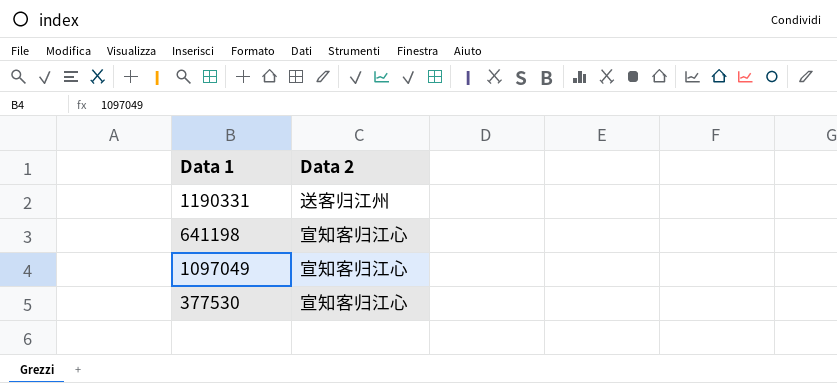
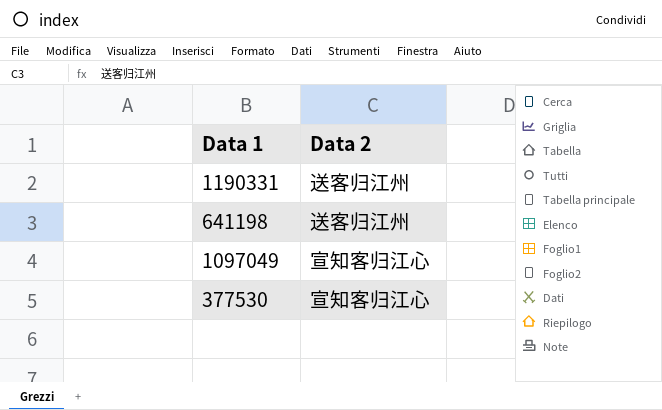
641198 | Data 2: 宣知客归江心 -> 送客归江州

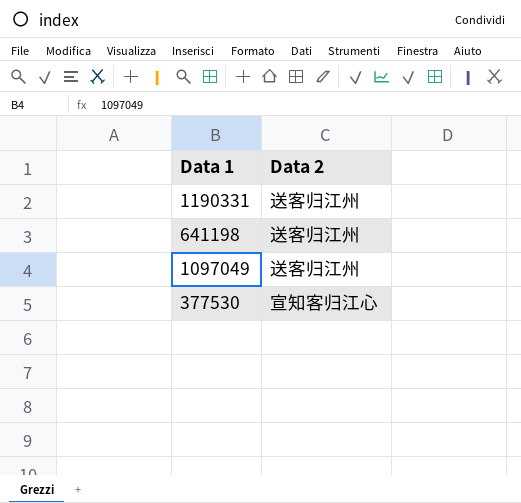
1097049 | Data 2: 宣知客归江心 -> 送客归江州

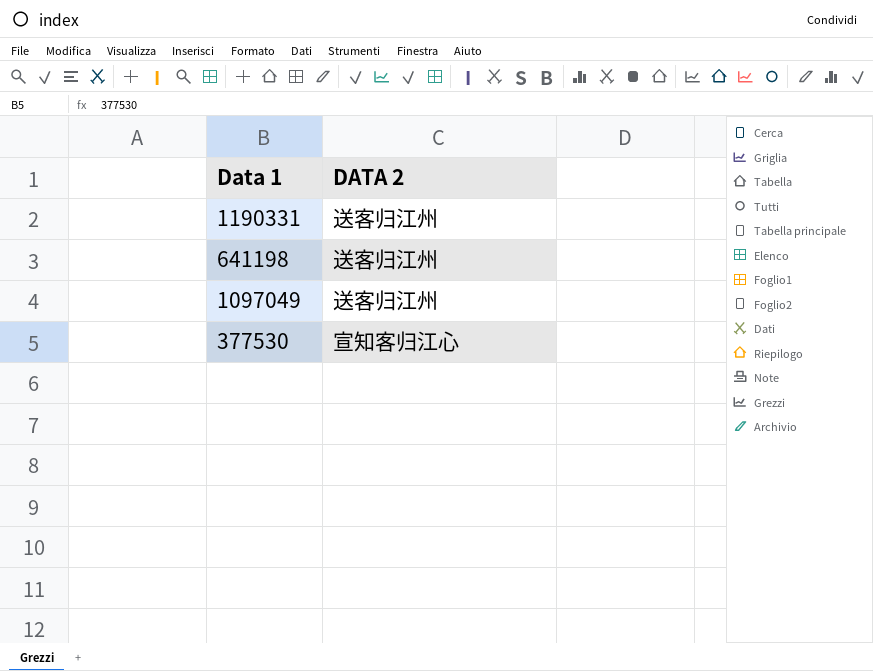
column name: Data 2 -> DATA 2

